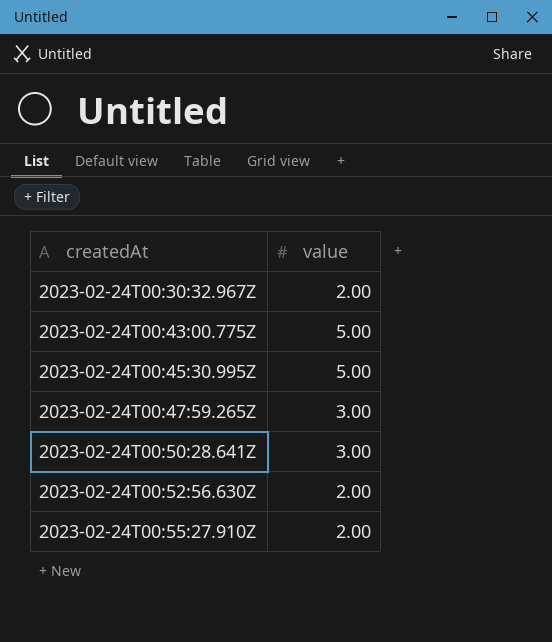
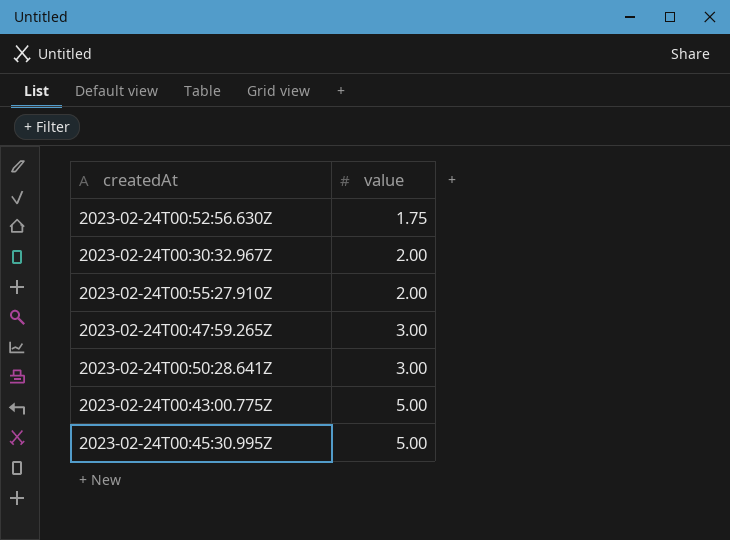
row order: createdAt ascending -> value ascending
2023-02-24T00:52:56.630Z | value: 2.00 -> 1.75

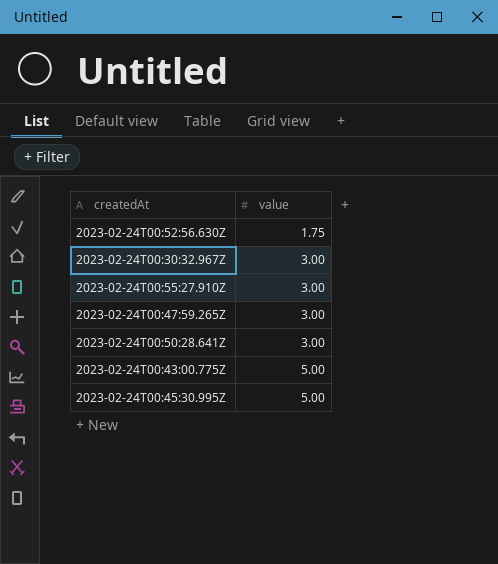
2023-02-24T00:30:32.967Z | value: 2.00 -> 3.00
2023-02-24T00:55:27.910Z | value: 2.00 -> 3.00

